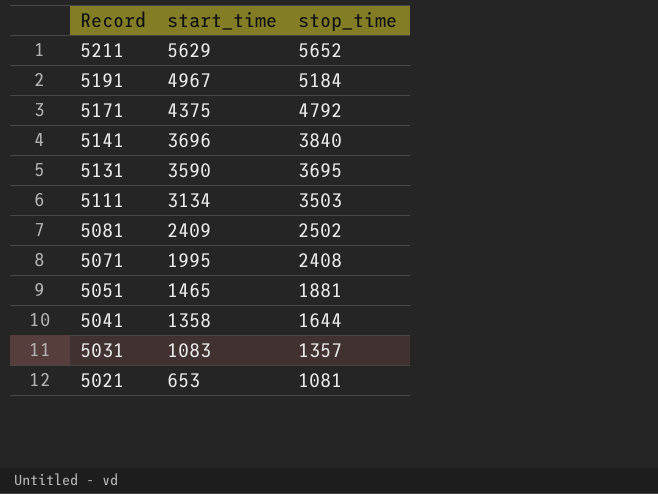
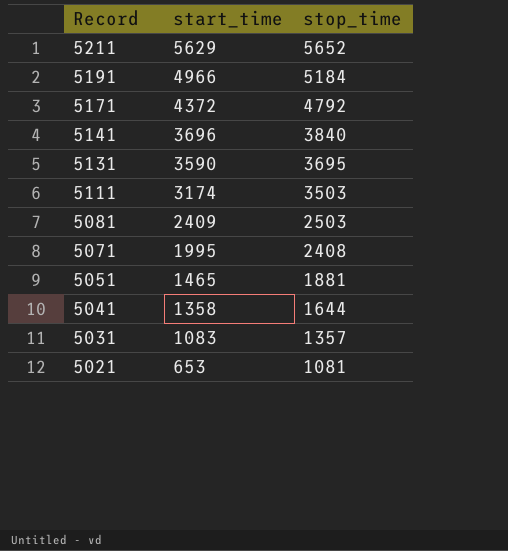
5191 | start_time: 4967 -> 4966
5171 | start_time: 4375 -> 4372
5111 | start_time: 3134 -> 3174
5081 | stop_time: 2502 -> 2503

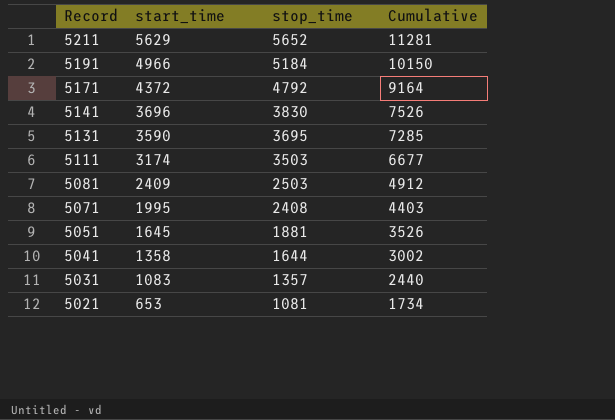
column Cumulative | formula: none -> [start_time] + [stop_time]
5141 | stop_time: 3840 -> 3830
5051 | start_time: 1465 -> 1645

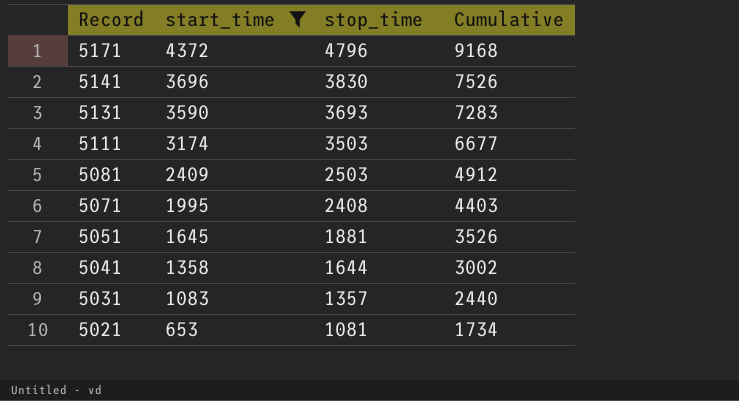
filter: none -> start_time <= 4372
5171 | stop_time: 4792 -> 4796
5171 | Cumulative: 9164 -> 9168
5131 | stop_time: 3695 -> 3693
5131 | Cumulative: 7285 -> 7283

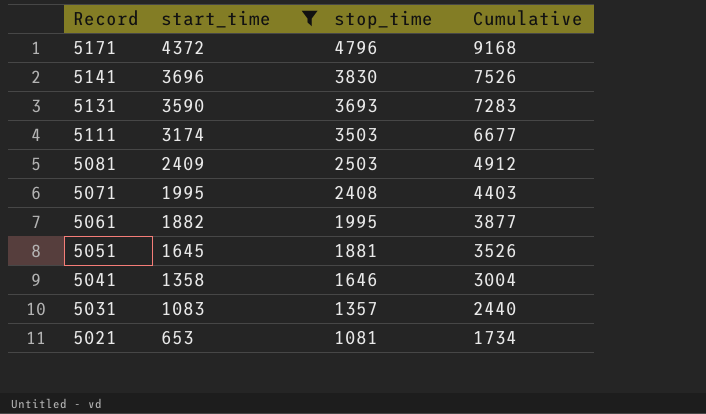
row 5061: none -> 1882 | 1995 | 3877
5041 | stop_time: 1644 -> 1646
5041 | Cumulative: 3002 -> 3004

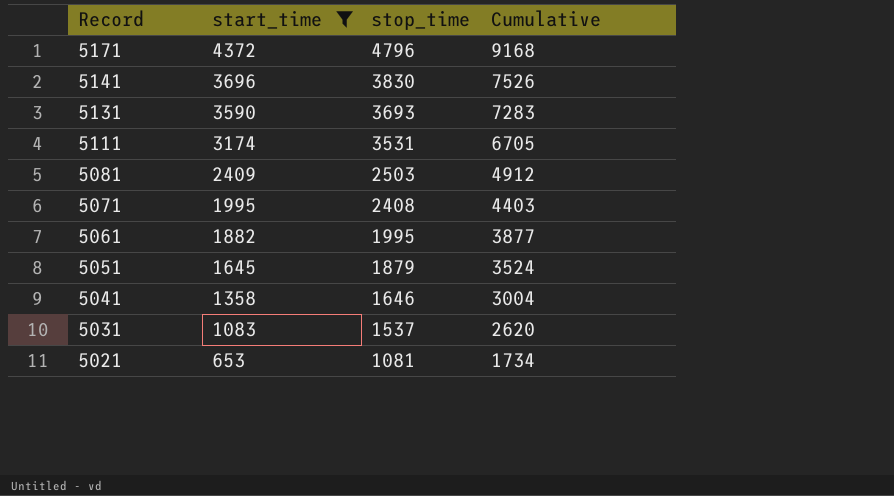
5111 | stop_time: 3503 -> 3531
5111 | Cumulative: 6677 -> 6705
5051 | stop_time: 1881 -> 1879
5051 | Cumulative: 3526 -> 3524
5031 | stop_time: 1357 -> 1537
5031 | Cumulative: 2440 -> 2620

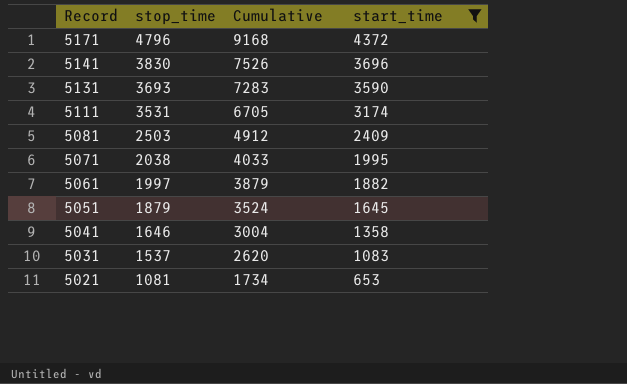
column start_time | position: 2 -> 4
5071 | stop_time: 2408 -> 2038
5071 | Cumulative: 4403 -> 4033
5061 | stop_time: 1995 -> 1997
5061 | Cumulative: 3877 -> 3879

